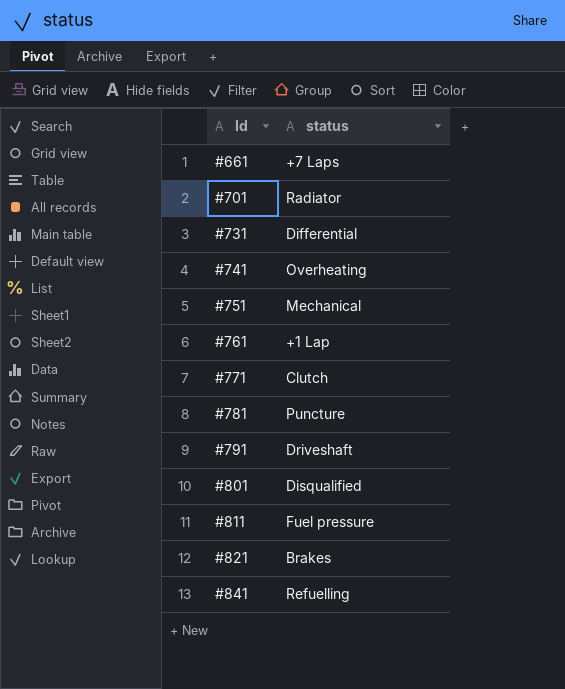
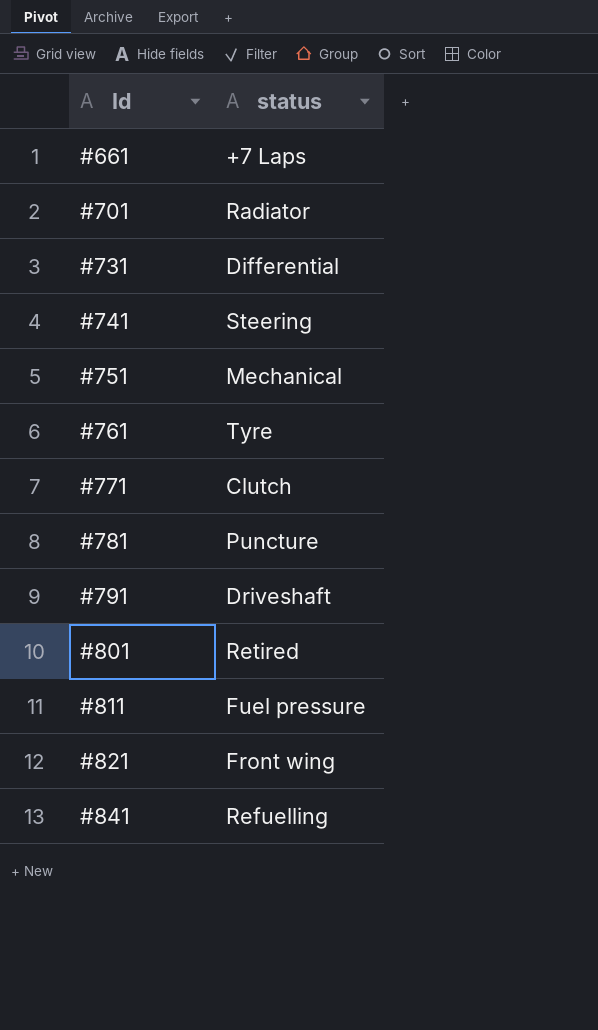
#741 | status: Overheating -> Steering
#761 | status: +1 Lap -> Tyre
#801 | status: Disqualified -> Retired
#821 | status: Brakes -> Front wing

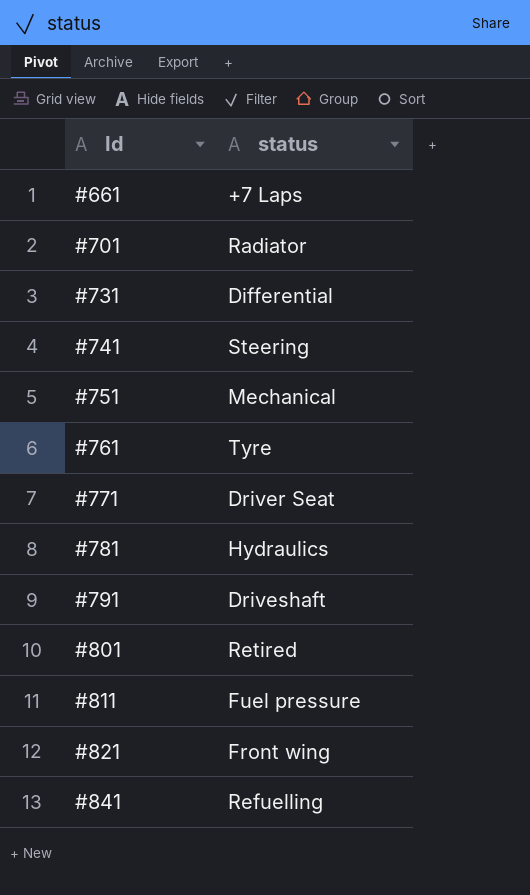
#771 | status: Clutch -> Driver Seat
#781 | status: Puncture -> Hydraulics

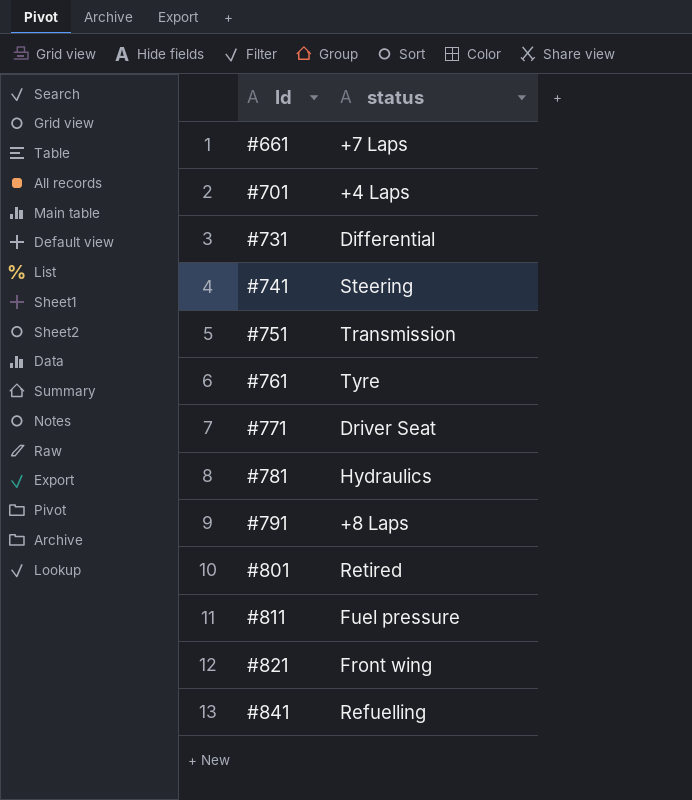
#701 | status: Radiator -> +4 Laps
#751 | status: Mechanical -> Transmission
#791 | status: Driveshaft -> +8 Laps

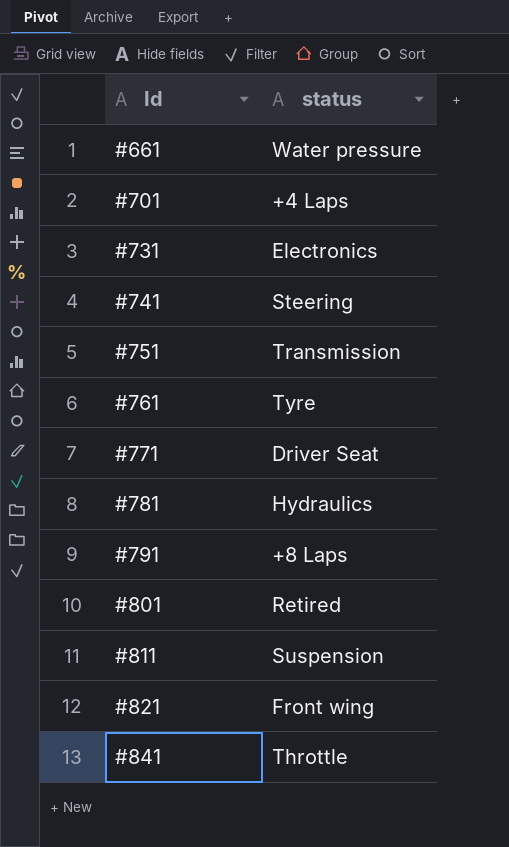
#661 | status: +7 Laps -> Water pressure
#731 | status: Differential -> Electronics
#811 | status: Fuel pressure -> Suspension
#841 | status: Refuelling -> Throttle

